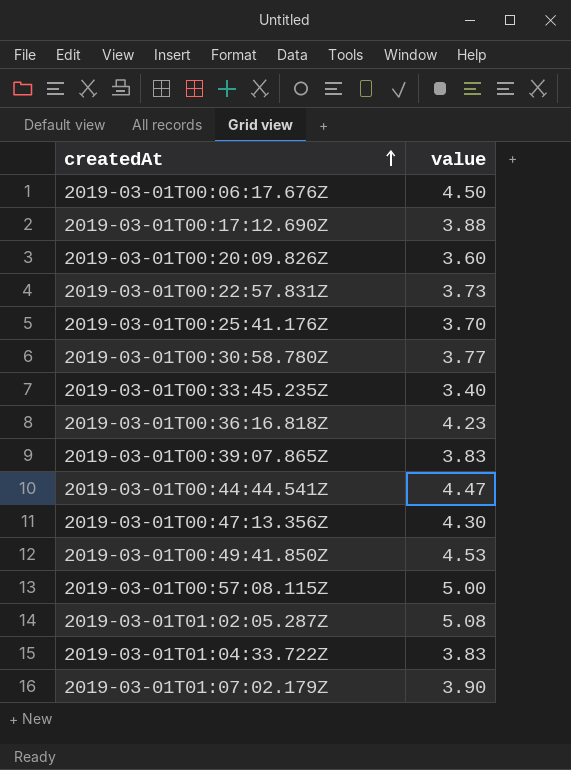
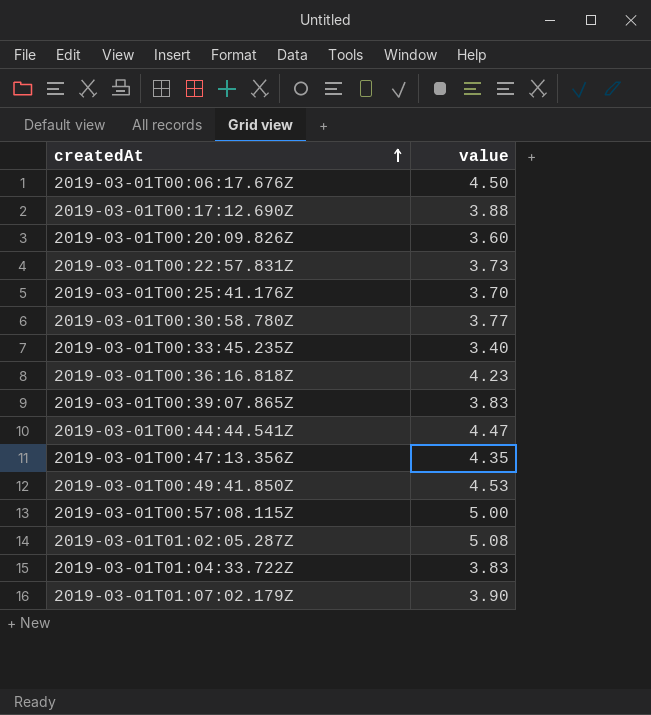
2019-03-01T00:47:13.356Z | value: 4.30 -> 4.35

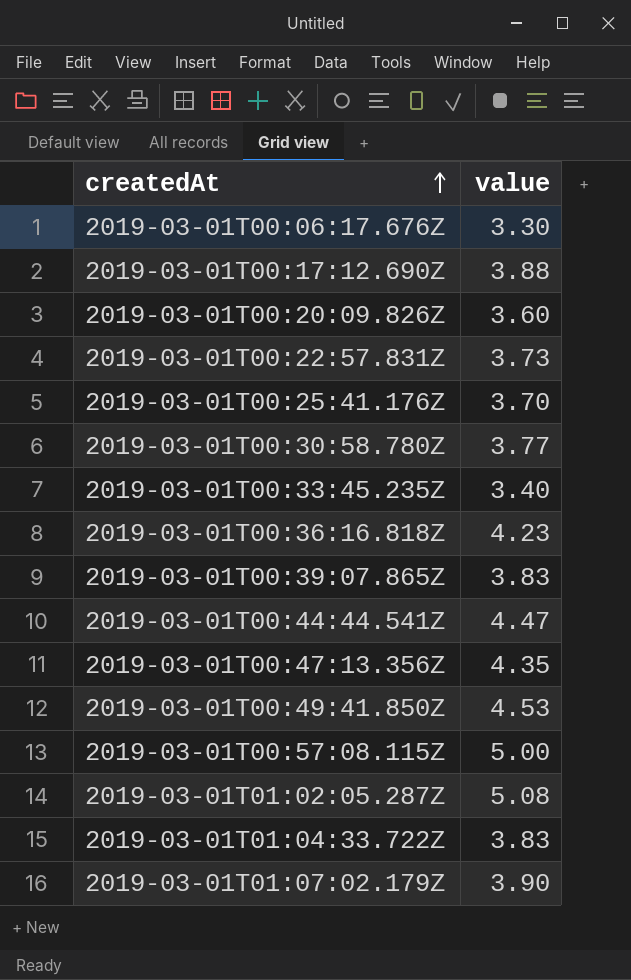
2019-03-01T00:06:17.676Z | value: 4.50 -> 3.30

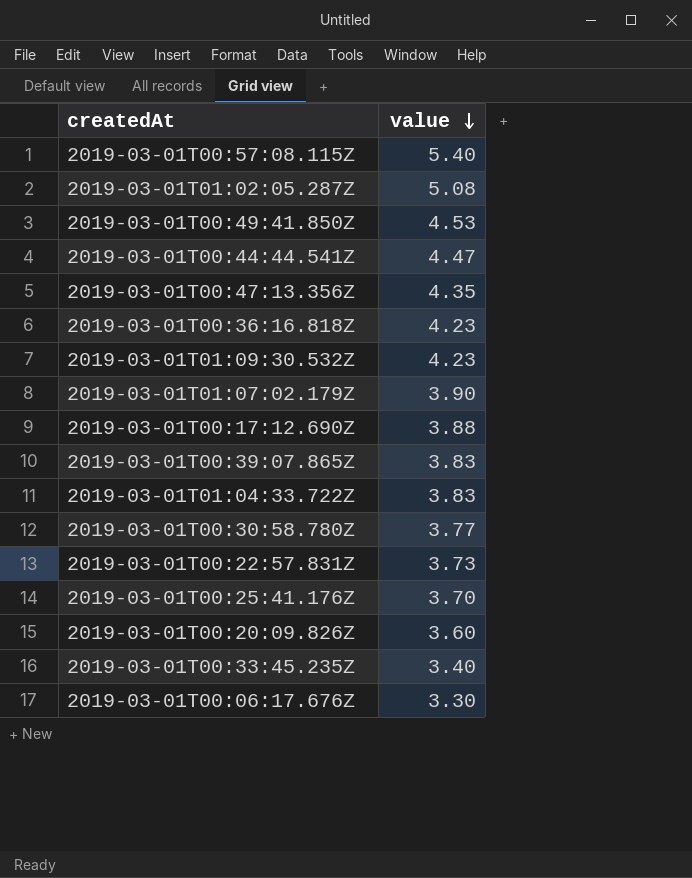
row order: createdAt ascending -> value descending
2019-03-01T00:57:08.115Z | value: 5.00 -> 5.40
row 2019-03-01T01:09:30.532Z: none -> 4.23

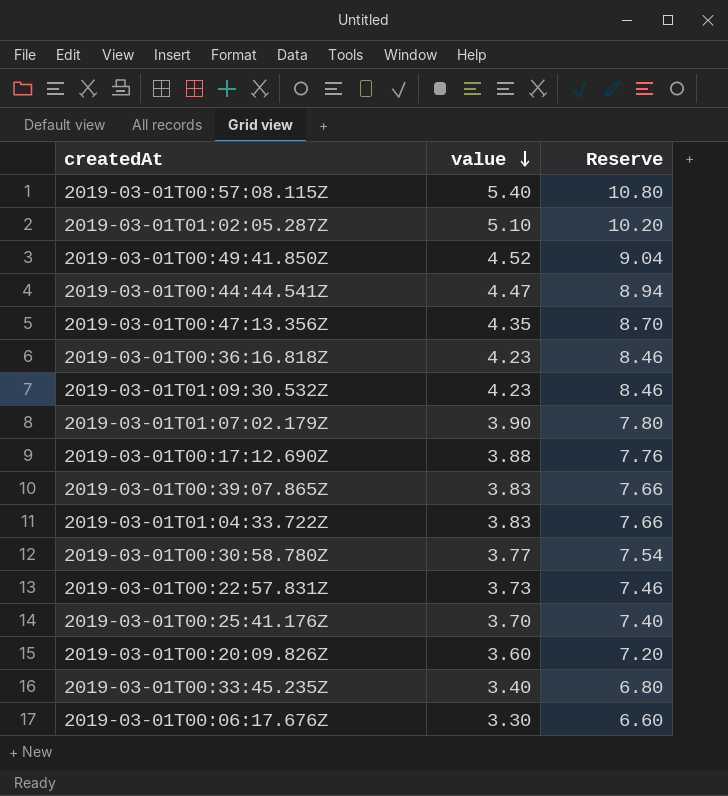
column Reserve | formula: none -> [value] * 2
2019-03-01T01:02:05.287Z | value: 5.08 -> 5.10
2019-03-01T00:49:41.850Z | value: 4.53 -> 4.52

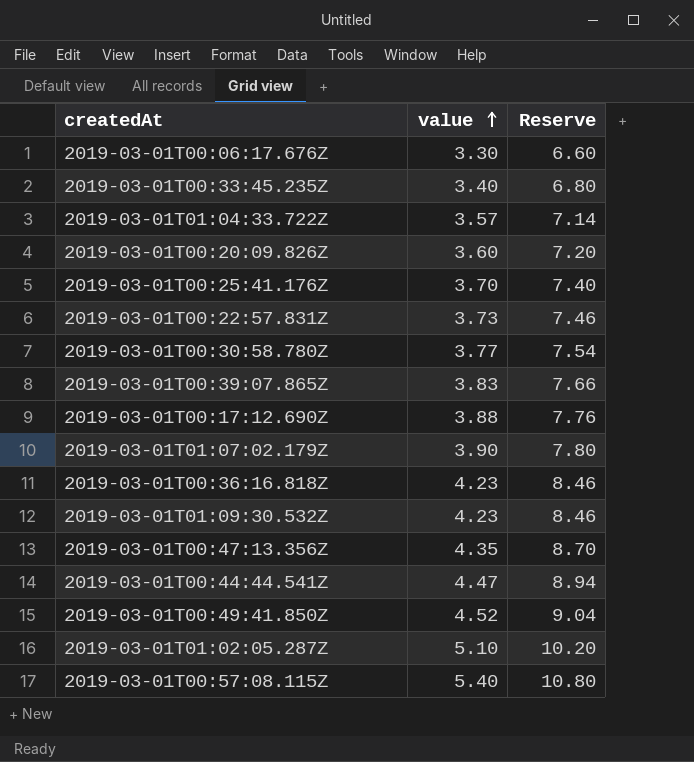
row order: value descending -> value ascending
2019-03-01T01:04:33.722Z | value: 3.83 -> 3.57
2019-03-01T01:04:33.722Z | Reserve: 7.66 -> 7.14

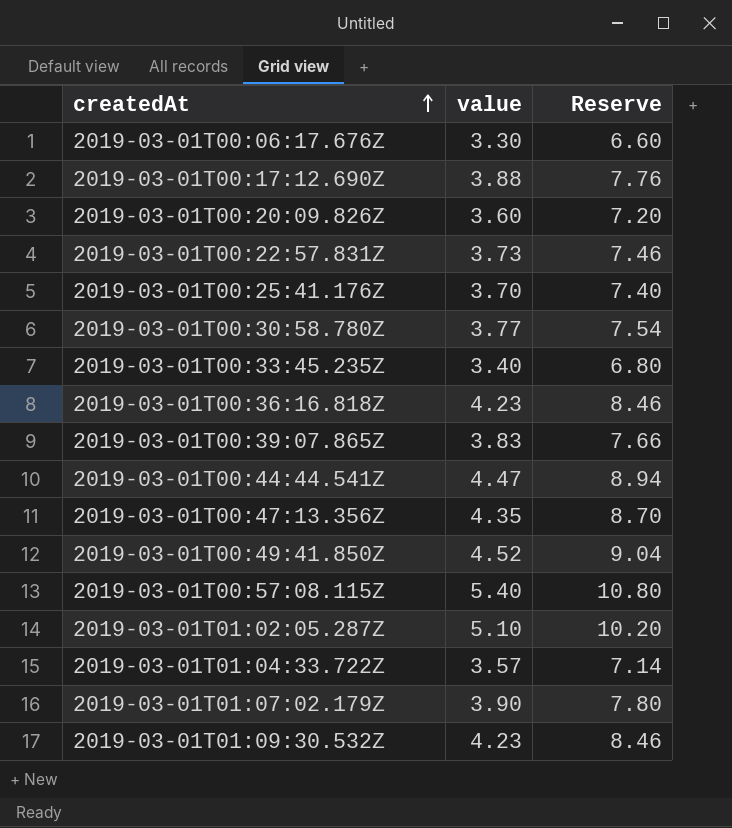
row order: value ascending -> createdAt ascending

